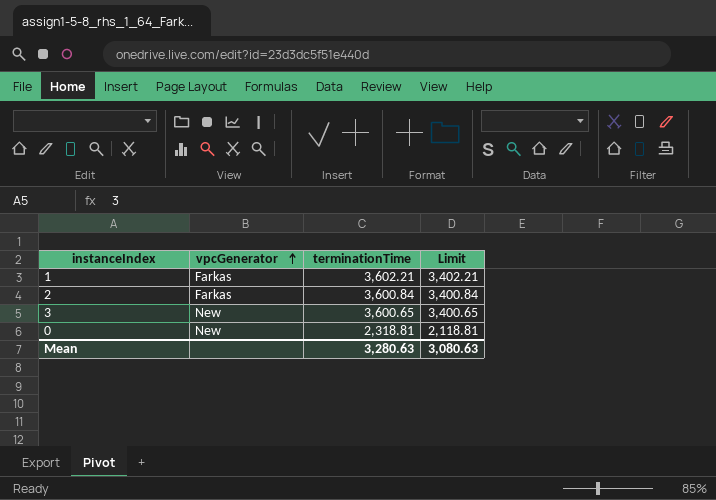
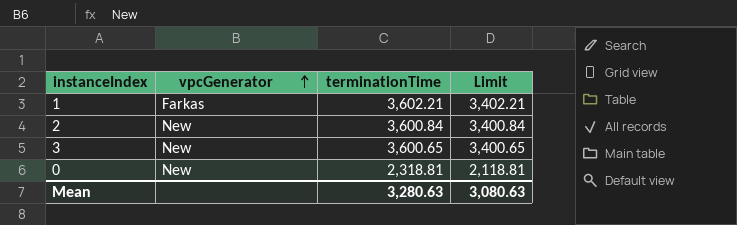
2 | vpcGenerator: Farkas -> New

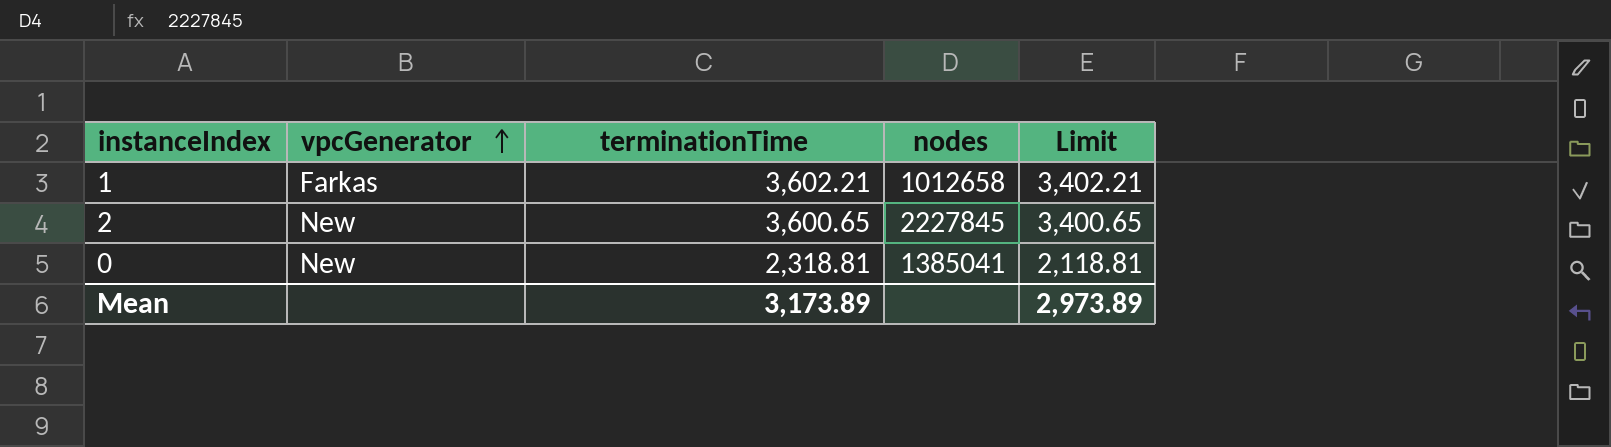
column nodes | position: none -> 4
row 3: New | 3,600.65 | 3,400.65 -> none
2 | terminationTime: 3,600.84 -> 3,600.65
2 | Limit: 3,400.84 -> 3,400.65
Mean | terminationTime: 3,280.63 -> 3,173.89
Mean | Limit: 3,080.63 -> 2,973.89

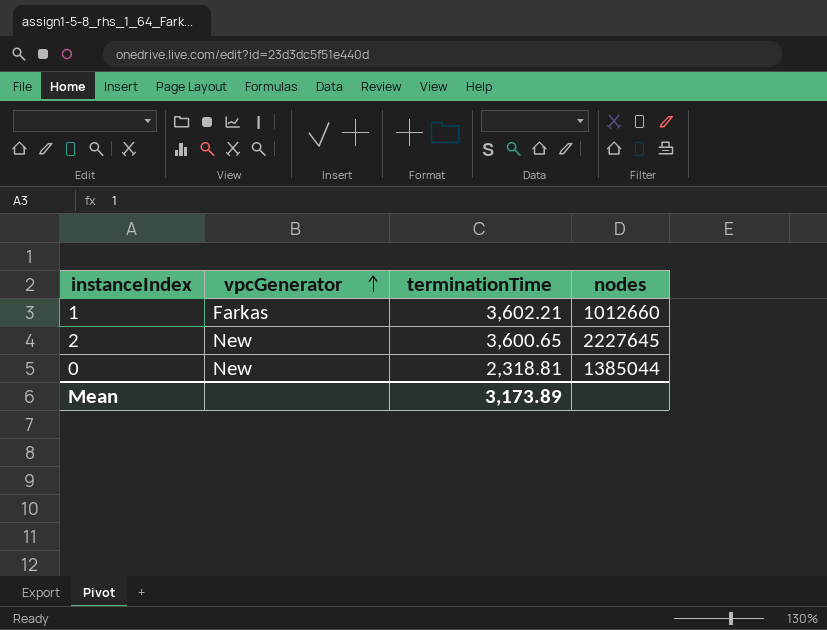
column Limit | formula: [terminationTime] - 200 -> none
1 | nodes: 1012658 -> 1012660
2 | nodes: 2227845 -> 2227645
0 | nodes: 1385041 -> 1385044

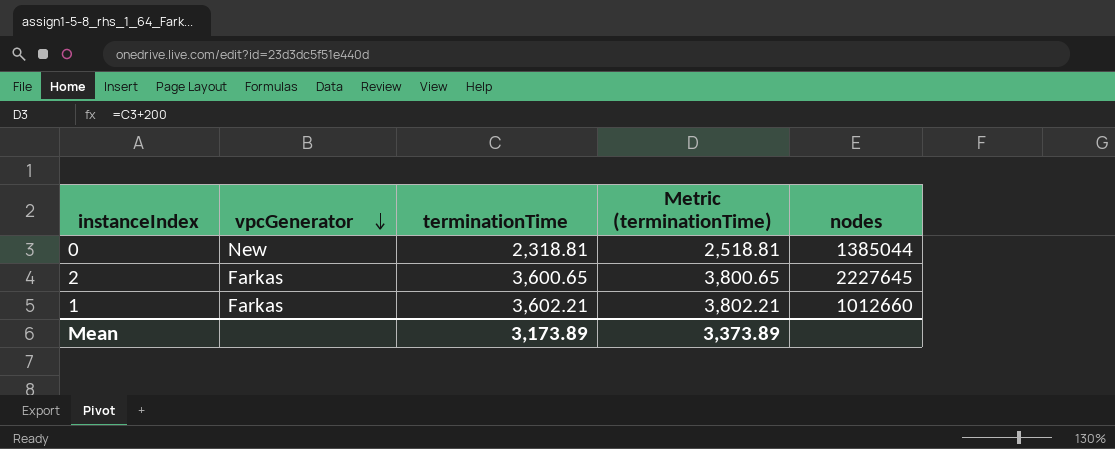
row order: vpcGenerator ascending -> vpcGenerator descending
column Metric (terminationTime) | formula: none -> [terminationTime] + 200
2 | vpcGenerator: New -> Farkas

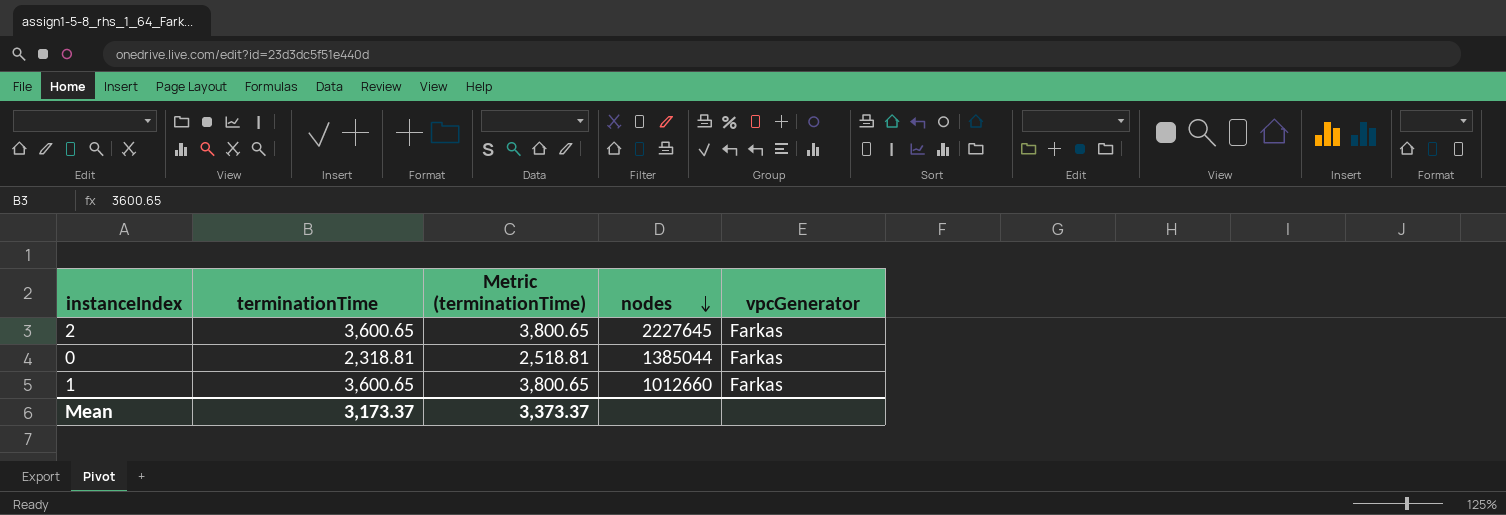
row order: vpcGenerator descending -> nodes descending
column vpcGenerator | position: 2 -> 5
0 | vpcGenerator: New -> Farkas
1 | terminationTime: 3,602.21 -> 3,600.65
1 | Metric (terminationTime): 3,802.21 -> 3,800.65
Mean | terminationTime: 3,173.89 -> 3,173.37
Mean | Metric (terminationTime): 3,373.89 -> 3,373.37

